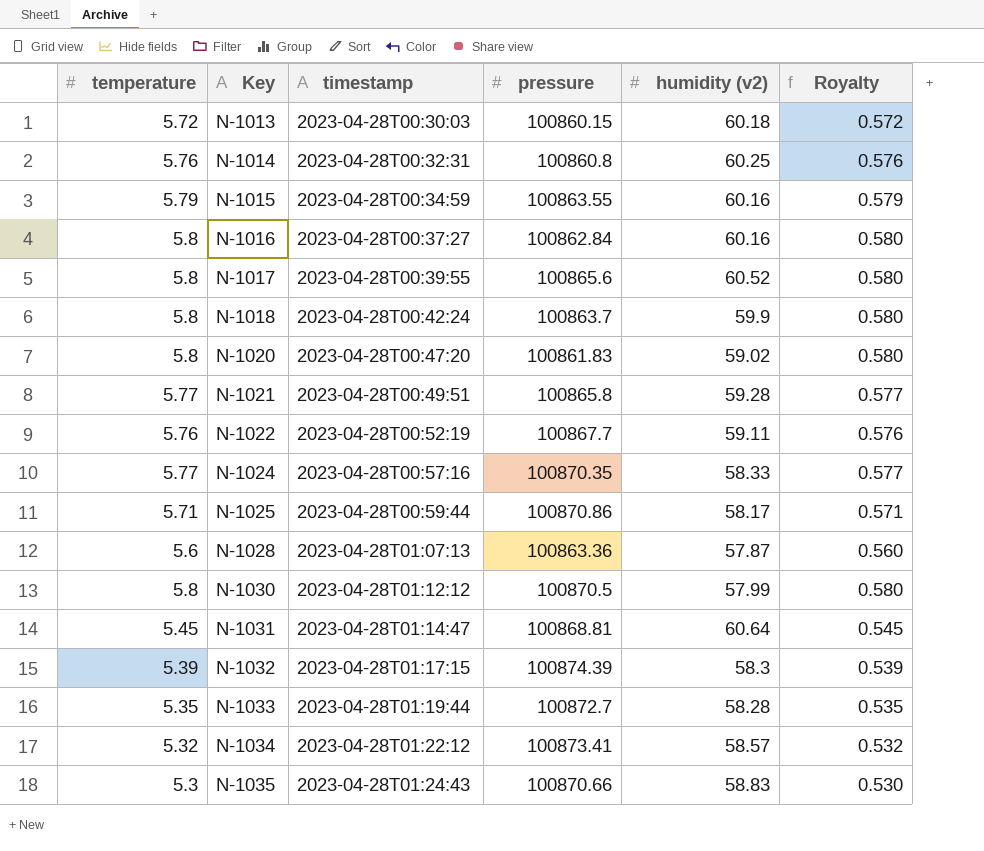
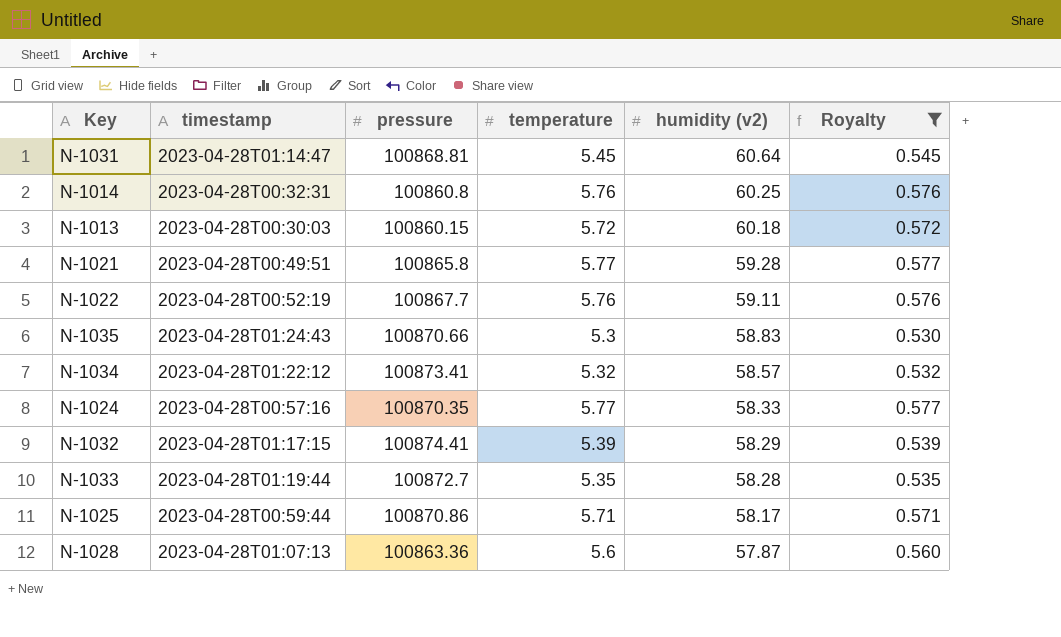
filter: none -> Royalty <= 0.577
row order: Key ascending -> humidity (v2) descending
column temperature | position: 1 -> 4
N-1032 | pressure: 100874.39 -> 100874.41
N-1032 | humidity (v2): 58.3 -> 58.29

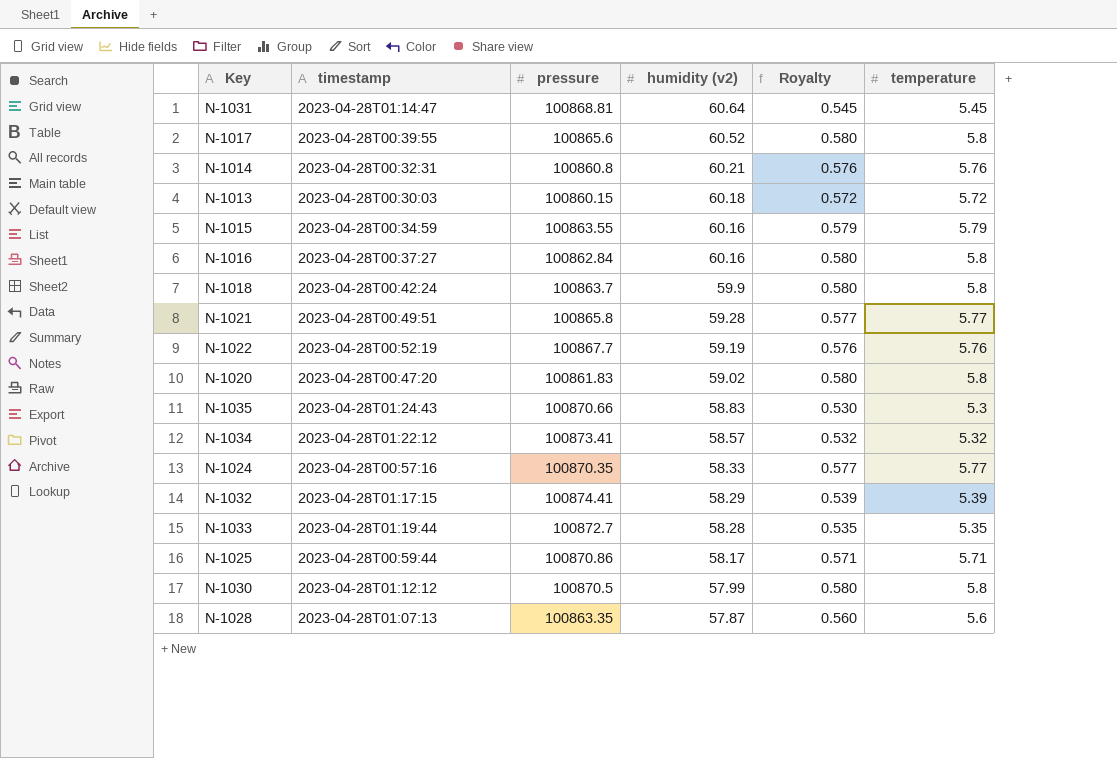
filter: Royalty <= 0.577 -> none
column temperature | position: 4 -> 6
N-1014 | humidity (v2): 60.25 -> 60.21
N-1022 | humidity (v2): 59.11 -> 59.19
N-1028 | pressure: 100863.36 -> 100863.35

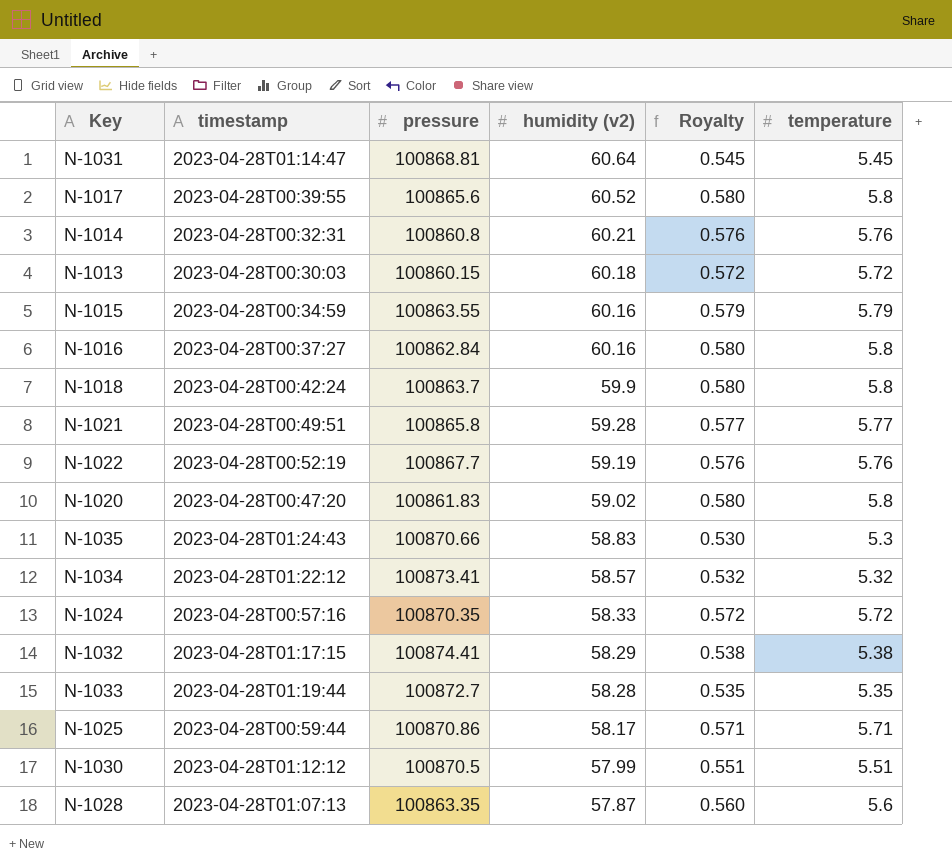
N-1024 | Royalty: 0.577 -> 0.572
N-1024 | temperature: 5.77 -> 5.72
N-1032 | Royalty: 0.539 -> 0.538
N-1032 | temperature: 5.39 -> 5.38
N-1030 | Royalty: 0.580 -> 0.551
N-1030 | temperature: 5.8 -> 5.51

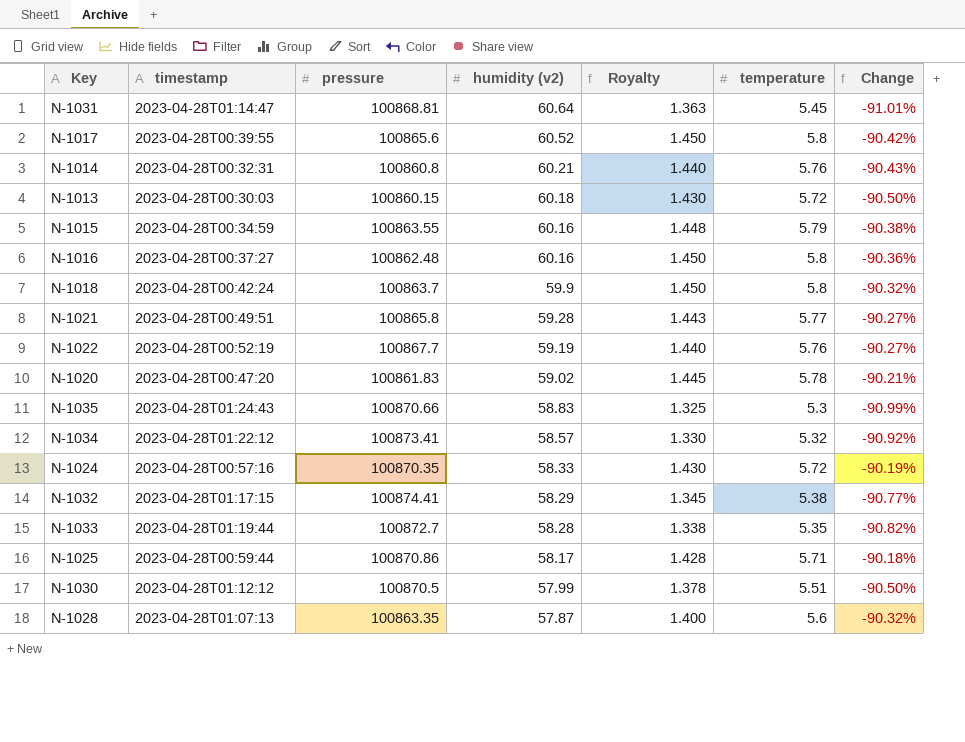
column Royalty | formula: [temperature] * 0.1 -> [temperature] * 0.25
column Change | formula: none -> ([temperature] - [humidity (v2)]) / [humidity (v2)]
N-1016 | pressure: 100862.84 -> 100862.48
N-1020 | temperature: 5.8 -> 5.78

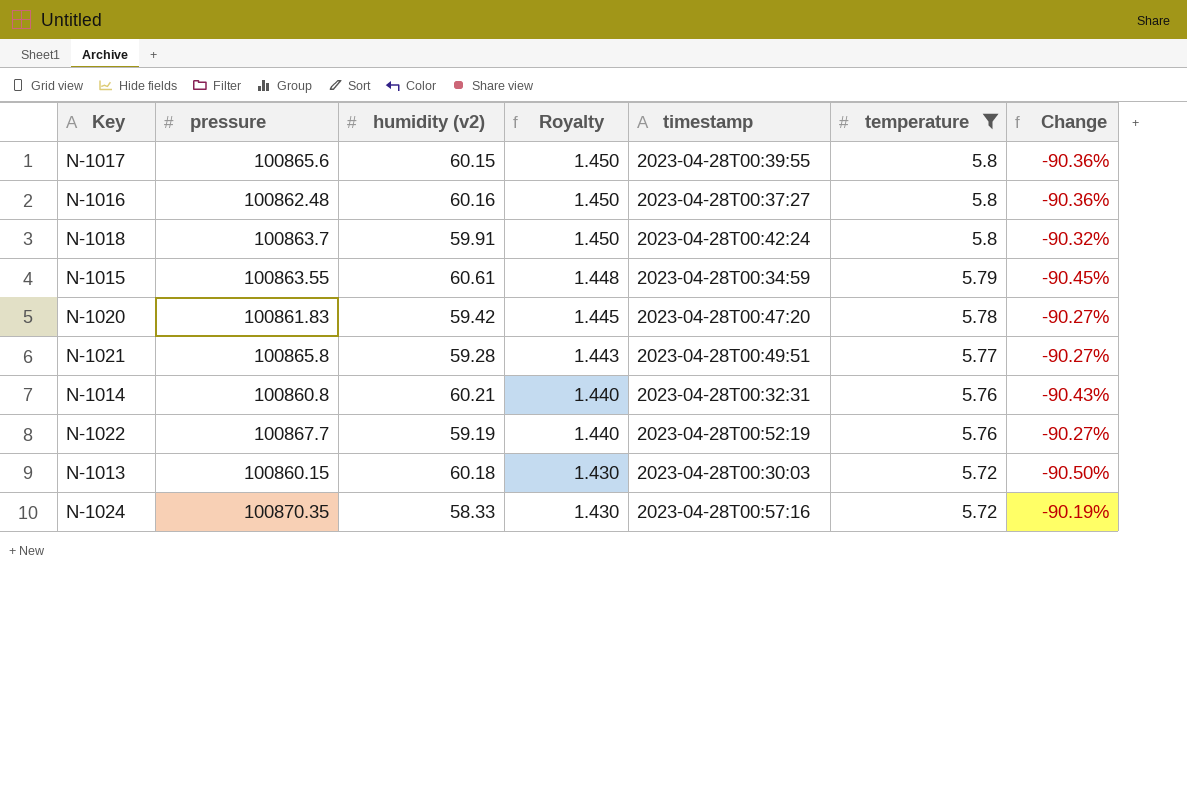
filter: none -> temperature >= 5.72
row order: humidity (v2) descending -> Royalty descending
column timestamp | position: 2 -> 5
N-1017 | humidity (v2): 60.52 -> 60.15
N-1017 | Change: -90.42% -> -90.36%
N-1018 | humidity (v2): 59.9 -> 59.91
N-1015 | humidity (v2): 60.16 -> 60.61
N-1015 | Change: -90.38% -> -90.45%
N-1020 | humidity (v2): 59.02 -> 59.42
N-1020 | Change: -90.21% -> -90.27%

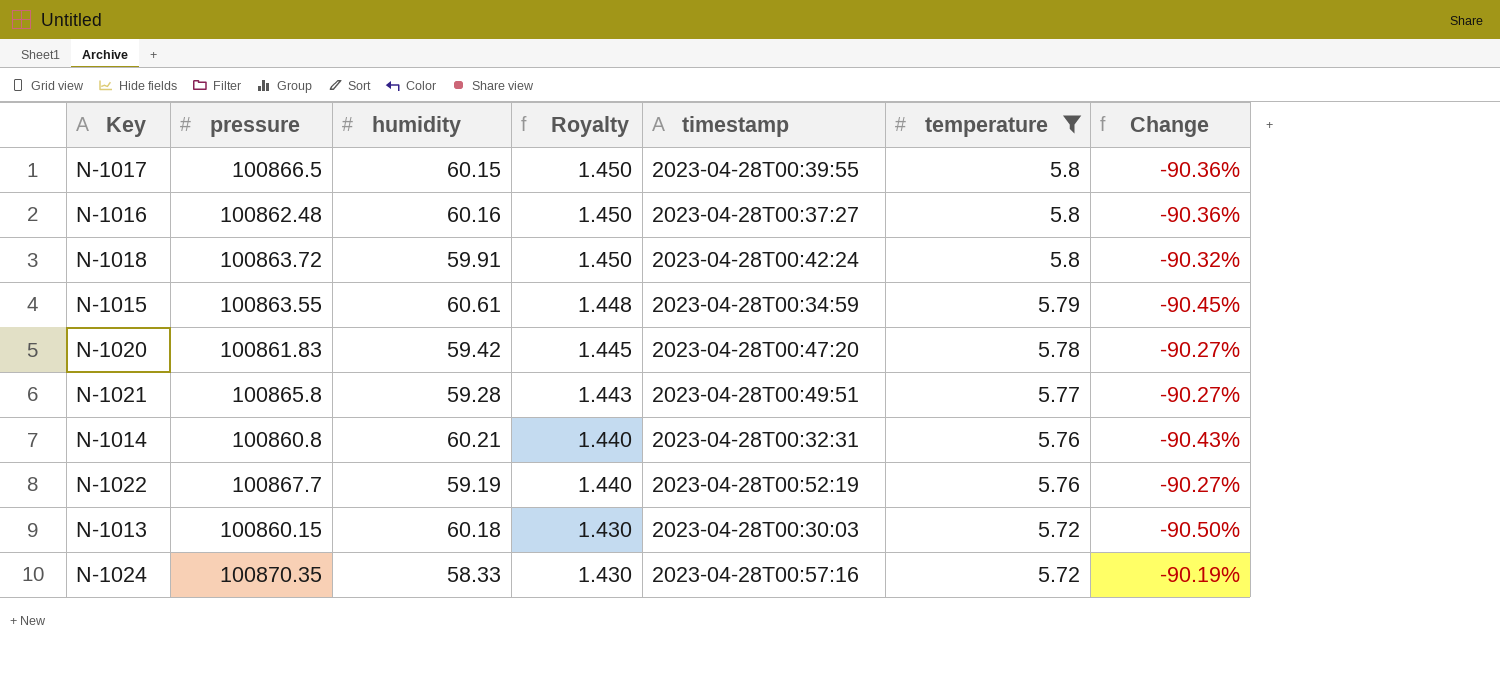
column name: humidity (v2) -> humidity
N-1017 | pressure: 100865.6 -> 100866.5
N-1018 | pressure: 100863.7 -> 100863.72

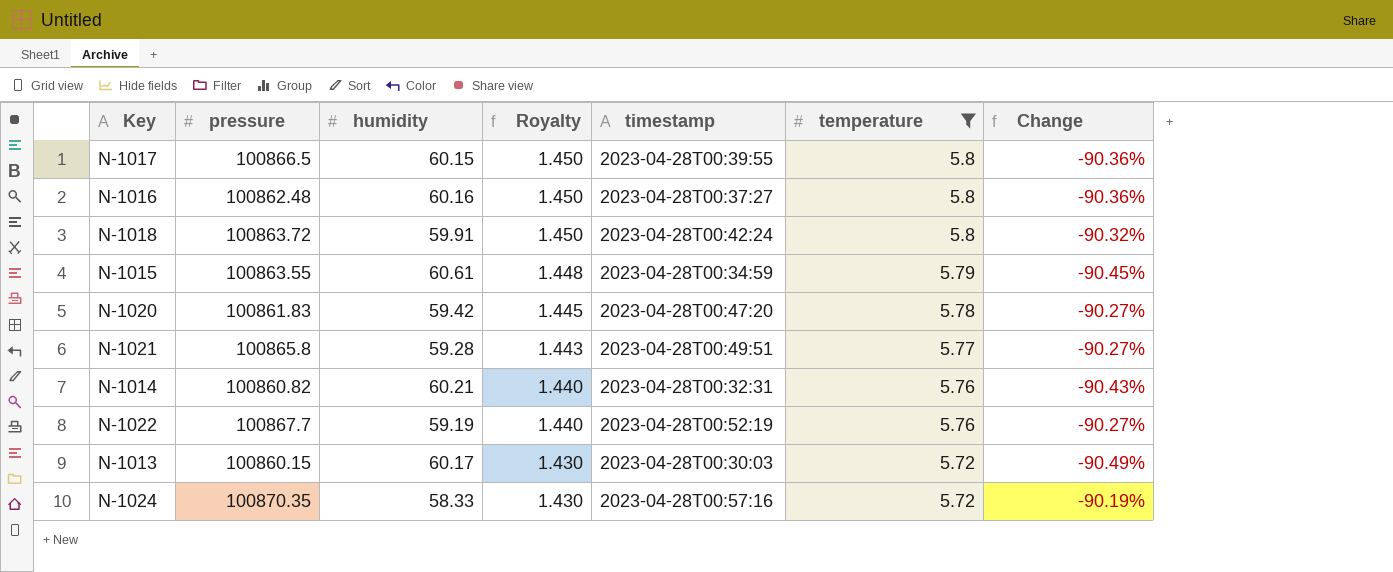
N-1014 | pressure: 100860.8 -> 100860.82
N-1013 | humidity: 60.18 -> 60.17
N-1013 | Change: -90.50% -> -90.49%

